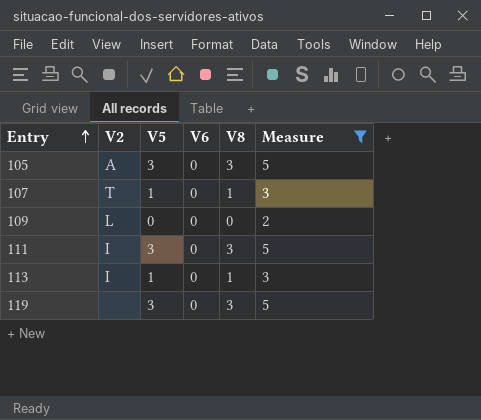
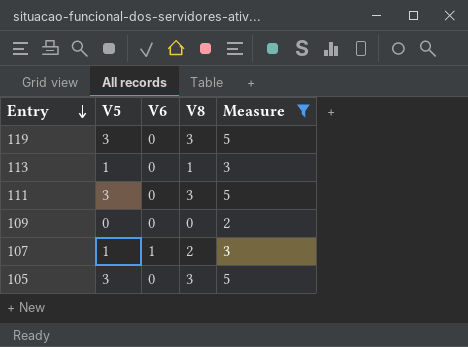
row order: Entry ascending -> Entry descending
column V2 | position: 2 -> none
107 | V6: 0 -> 1
107 | V8: 1 -> 2

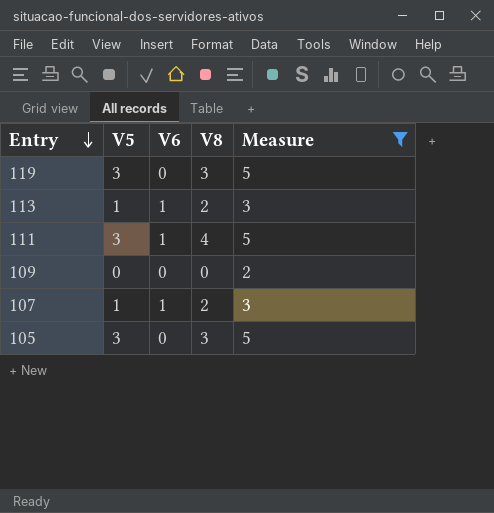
113 | V6: 0 -> 1
113 | V8: 1 -> 2
111 | V6: 0 -> 1
111 | V8: 3 -> 4

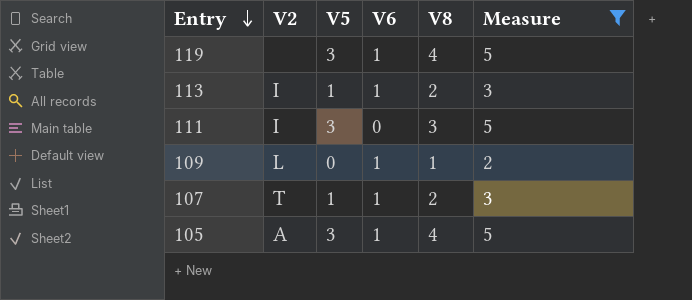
column V2 | position: none -> 2
119 | V6: 0 -> 1
119 | V8: 3 -> 4
111 | V6: 1 -> 0
111 | V8: 4 -> 3
109 | V6: 0 -> 1
109 | V8: 0 -> 1
105 | V6: 0 -> 1
105 | V8: 3 -> 4

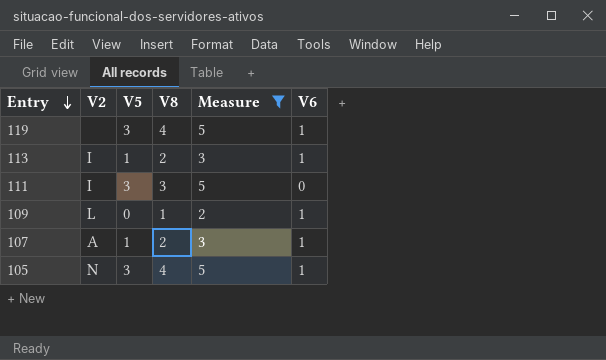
column V6 | position: 4 -> 6
107 | V2: T -> A
105 | V2: A -> N

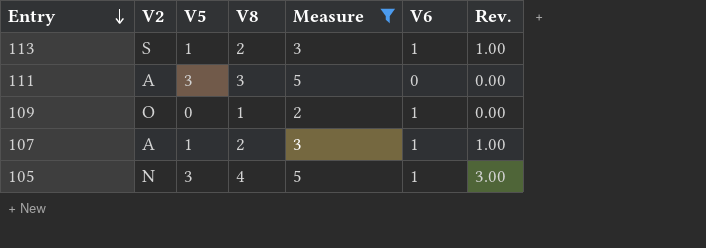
column Rev. | formula: none -> [V5] * [V6]
row 119: none | 3 | 4 | 5 | 1 -> none
113 | V2: I -> S
111 | V2: I -> A
109 | V2: L -> O

